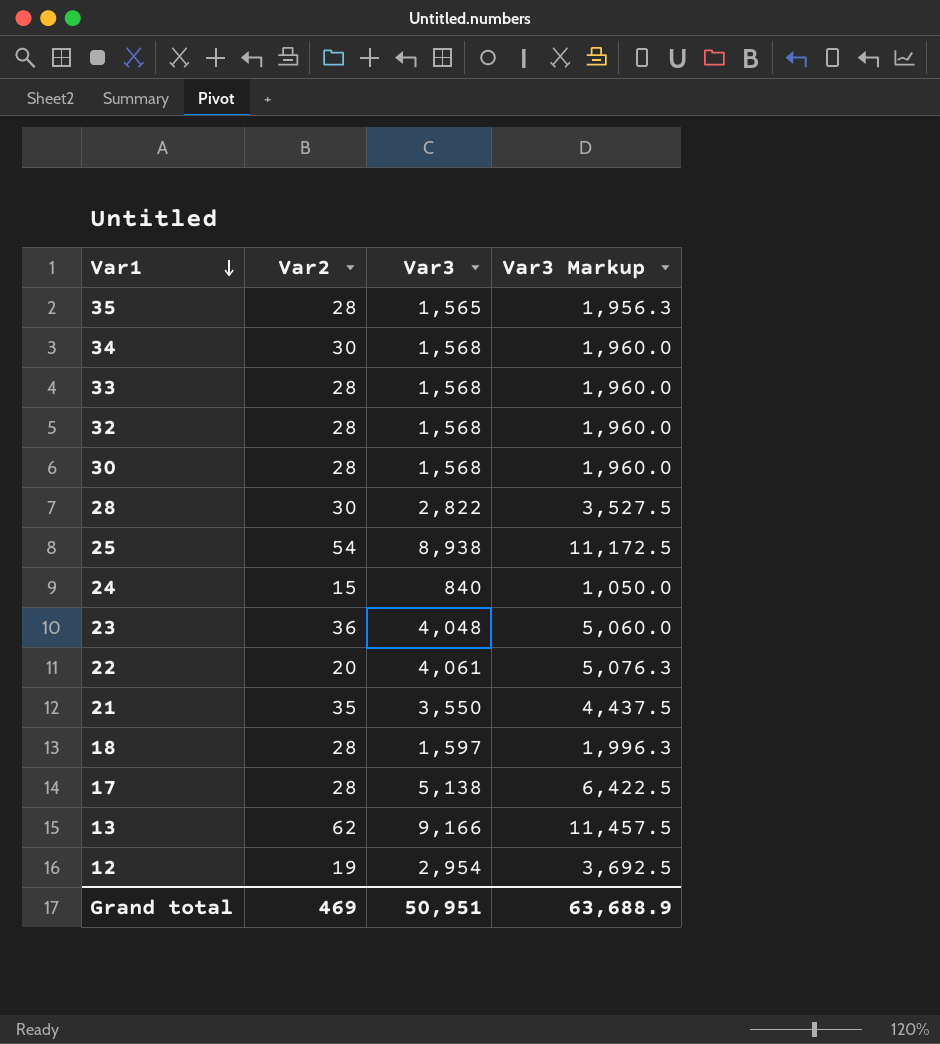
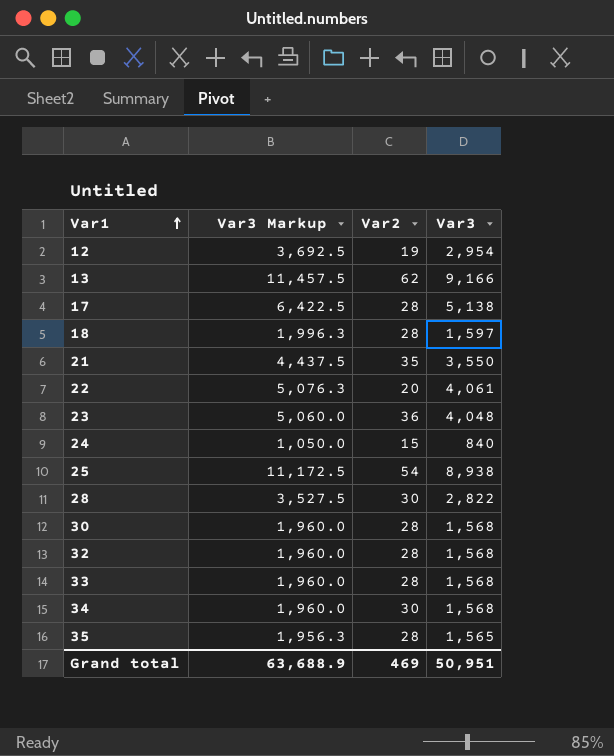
row order: Var1 descending -> Var1 ascending
column Var3 Markup | position: 4 -> 2

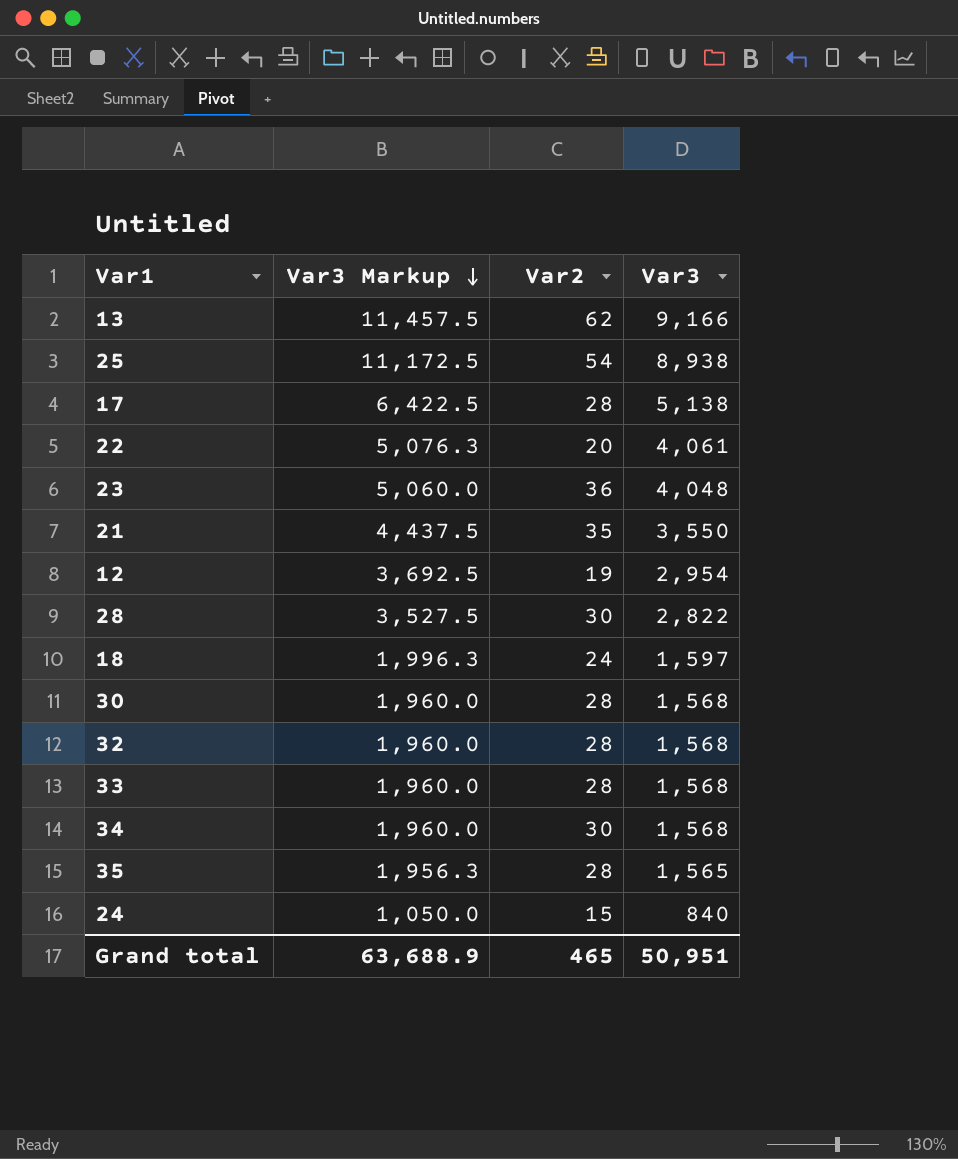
row order: Var1 ascending -> Var3 Markup descending
18 | Var2: 28 -> 24
Grand total | Var2: 469 -> 465

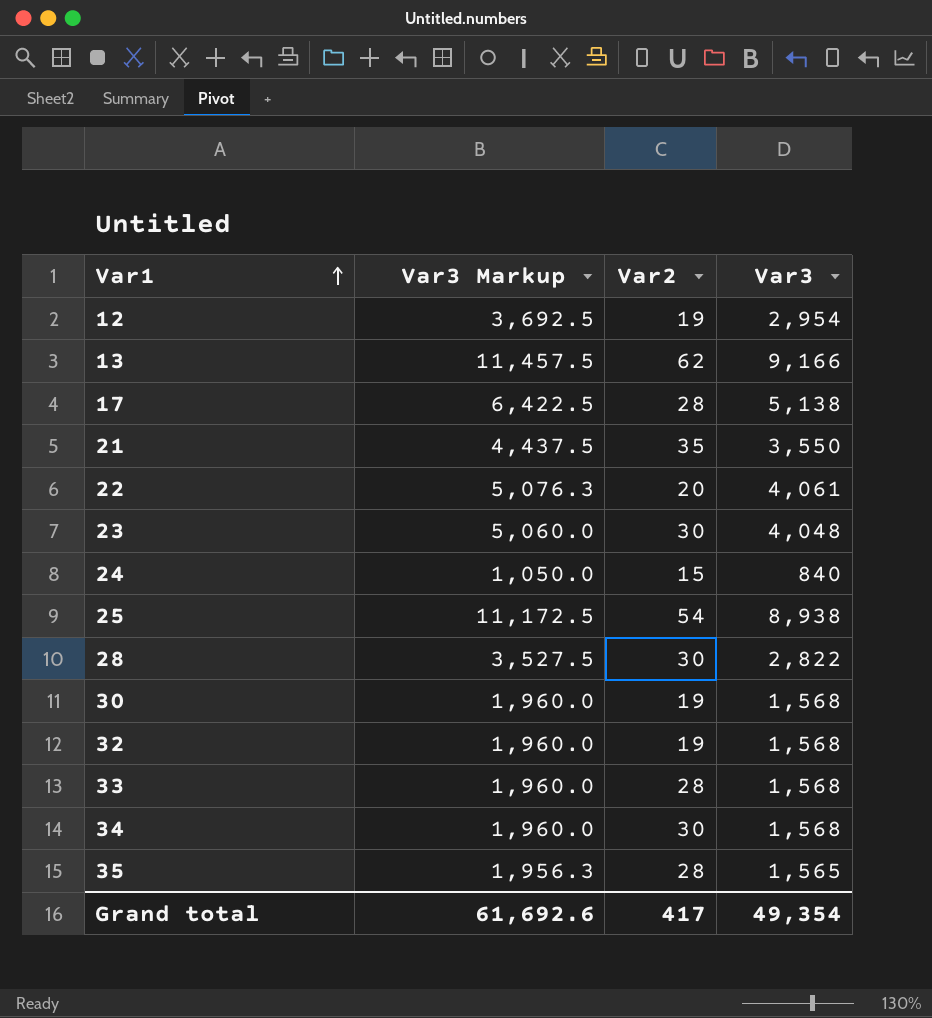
row order: Var3 Markup descending -> Var1 ascending
row 18: 1,996.3 | 24 | 1,597 -> none
23 | Var2: 36 -> 30
30 | Var2: 28 -> 19
32 | Var2: 28 -> 19
Grand total | Var3 Markup: 63,688.9 -> 61,692.6
Grand total | Var2: 465 -> 417
Grand total | Var3: 50,951 -> 49,354

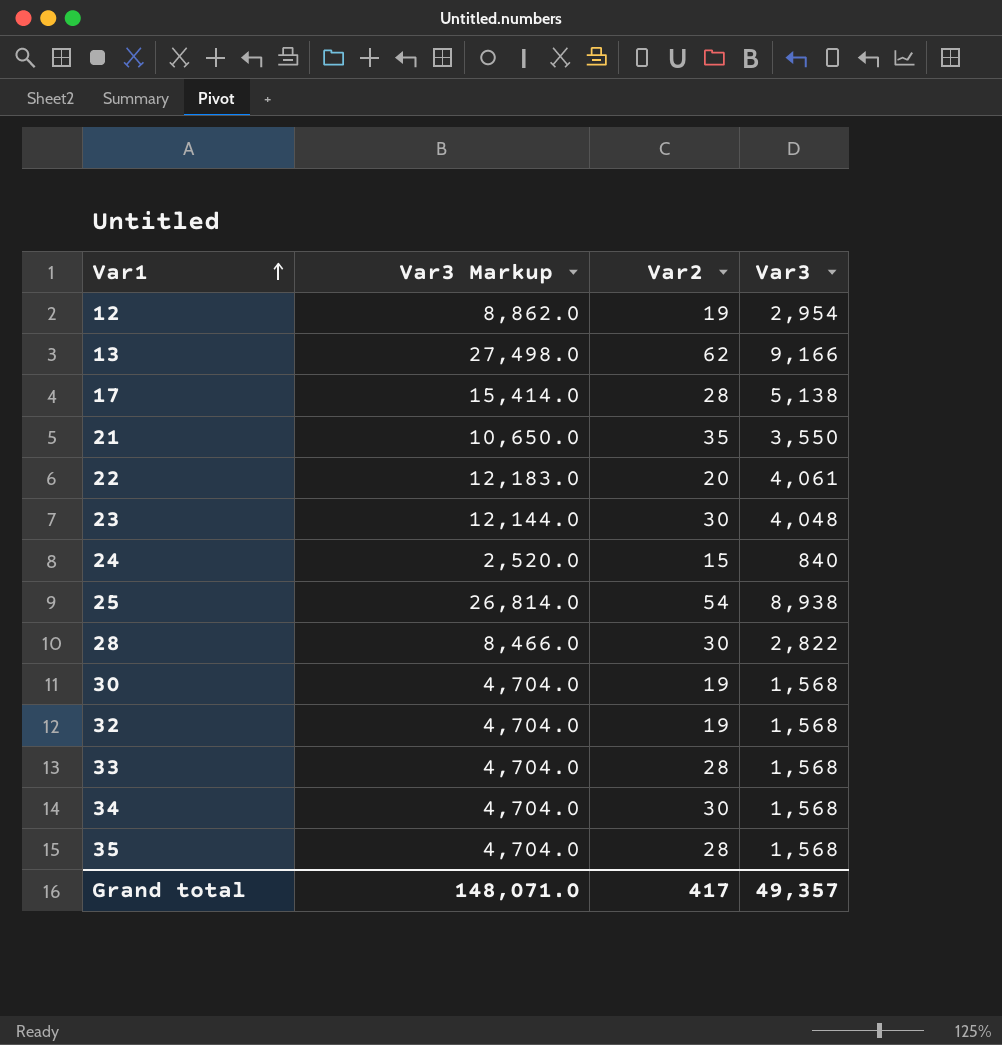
column Var3 Markup | formula: [Var3] * 1.25 -> [Var3] * 3
35 | Var3: 1,565 -> 1,568
Grand total | Var3 Markup: 61,692.6 -> 148,071.0
Grand total | Var3: 49,354 -> 49,357

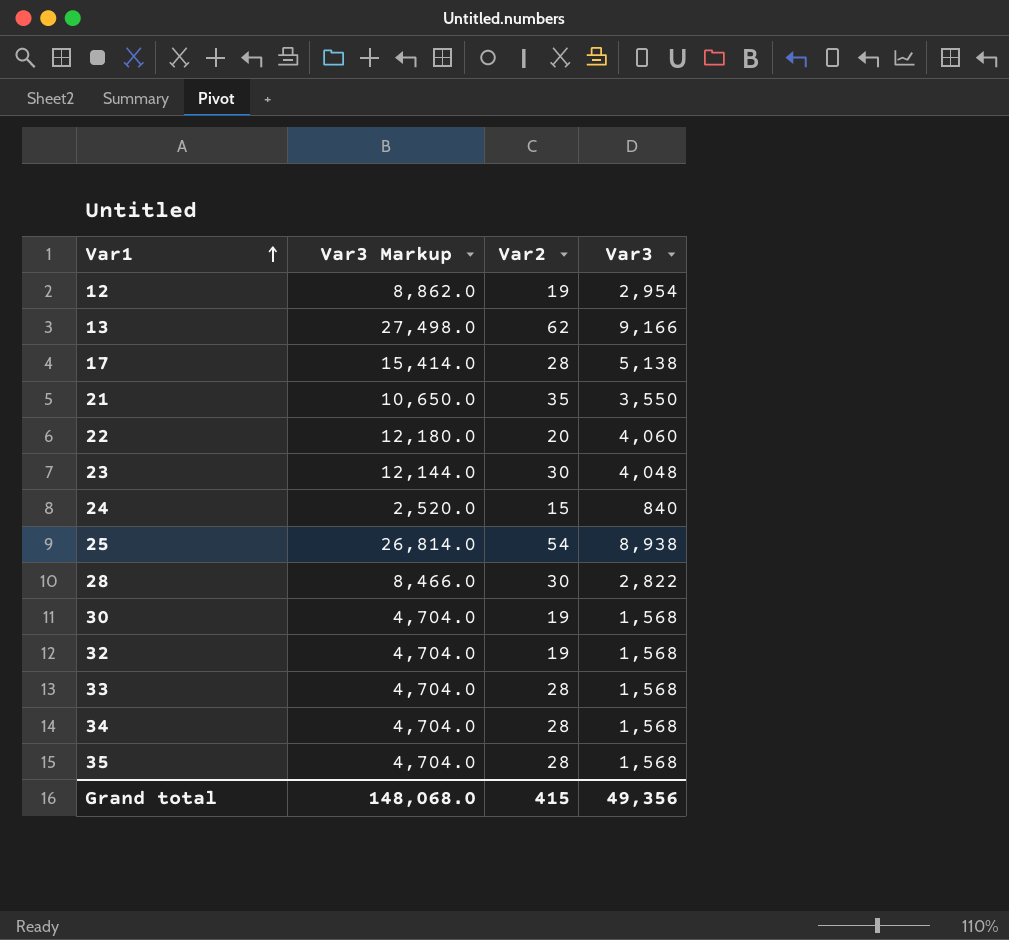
22 | Var3 Markup: 12,183.0 -> 12,180.0
22 | Var3: 4,061 -> 4,060
34 | Var2: 30 -> 28
Grand total | Var3 Markup: 148,071.0 -> 148,068.0
Grand total | Var2: 417 -> 415
Grand total | Var3: 49,357 -> 49,356

